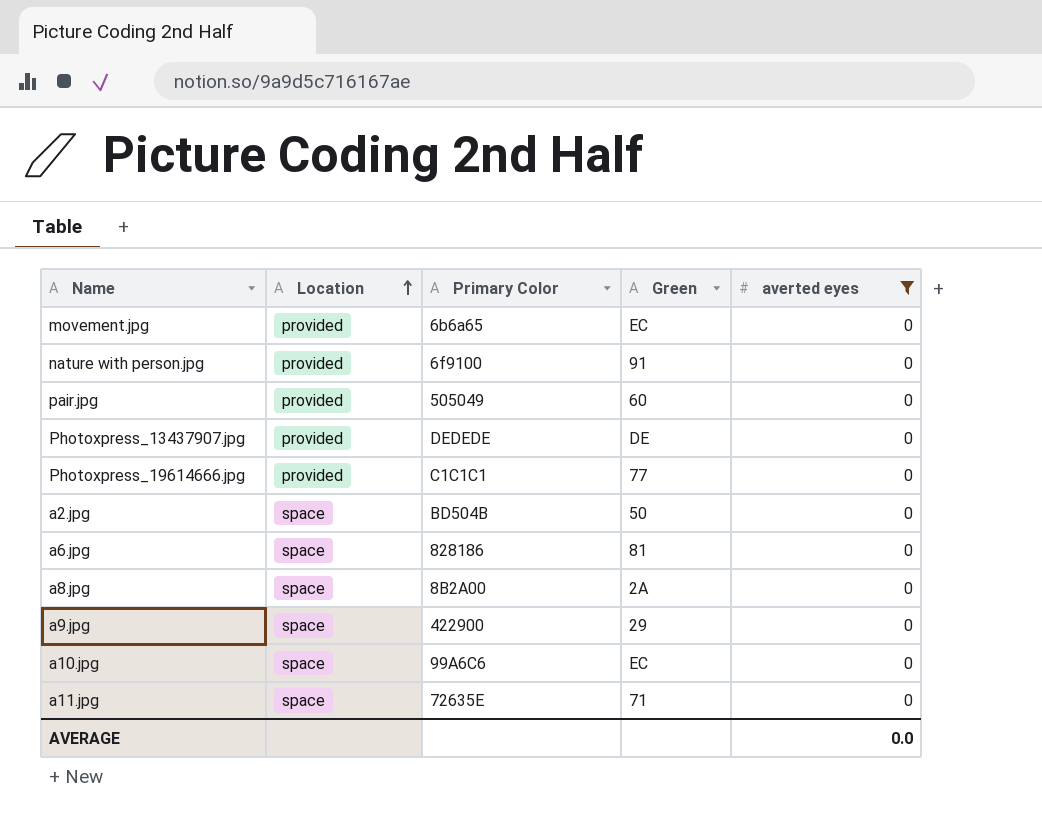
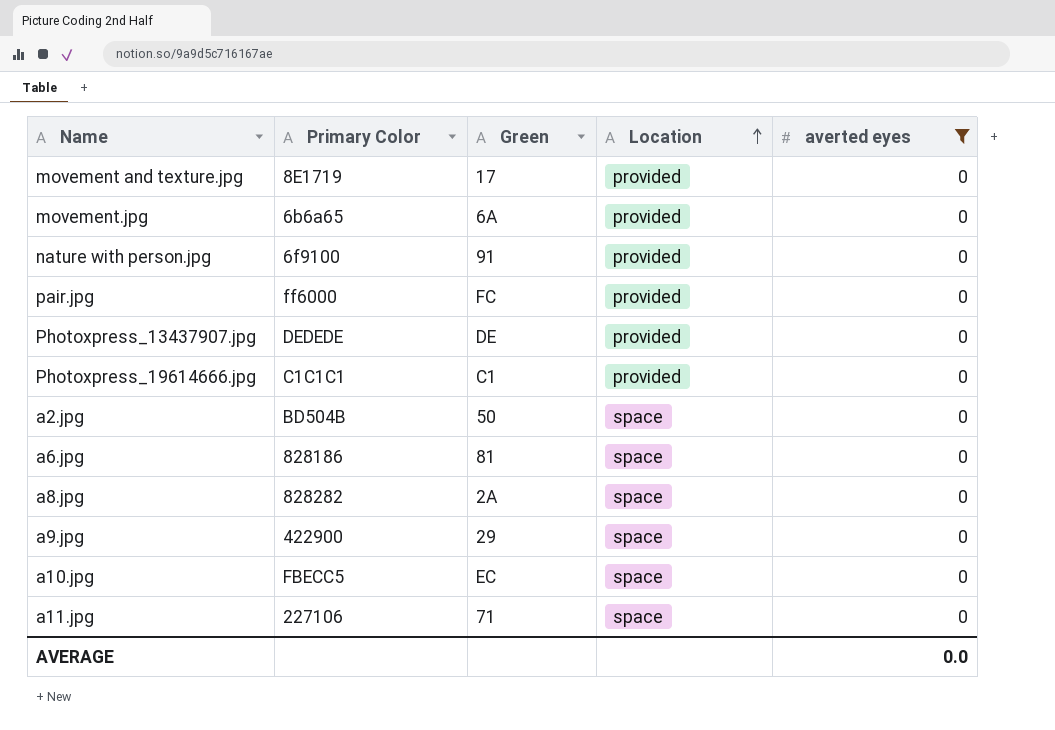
column Location | position: 2 -> 4
row movement and texture.jpg: none -> 8E1719 | 17 | provided | 0
movement.jpg | Green: EC -> 6A
pair.jpg | Primary Color: 505049 -> ff6000
pair.jpg | Green: 60 -> FC
Photoxpress_19614666.jpg | Green: 77 -> C1
a8.jpg | Primary Color: 8B2A00 -> 828282
a10.jpg | Primary Color: 99A6C6 -> FBECC5
a11.jpg | Primary Color: 72635E -> 227106

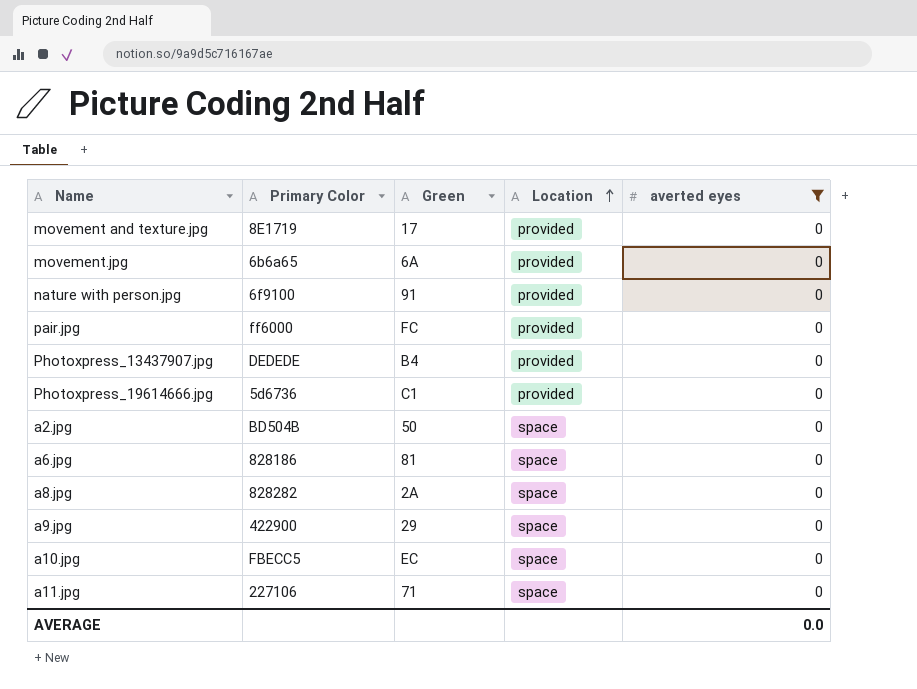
Photoxpress_13437907.jpg | Green: DE -> B4
Photoxpress_19614666.jpg | Primary Color: C1C1C1 -> 5d6736

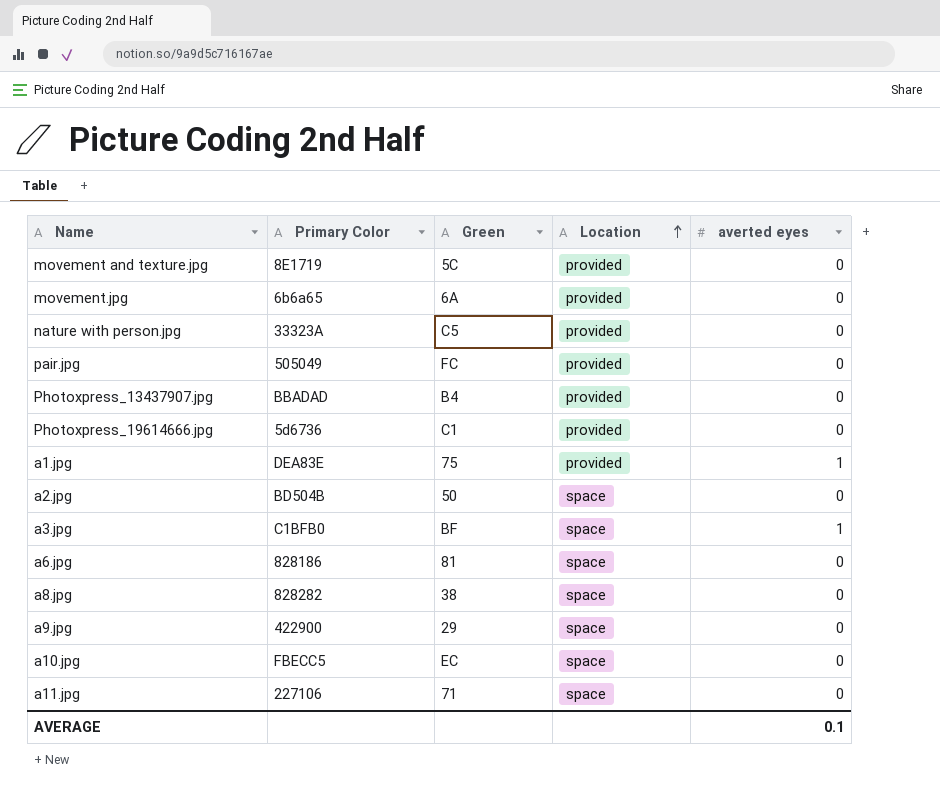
filter: averted eyes = 0 -> none
movement and texture.jpg | Green: 17 -> 5C
nature with person.jpg | Primary Color: 6f9100 -> 33323A
nature with person.jpg | Green: 91 -> C5
pair.jpg | Primary Color: ff6000 -> 505049
Photoxpress_13437907.jpg | Primary Color: DEDEDE -> BBADAD
a8.jpg | Green: 2A -> 38
AVERAGE | averted eyes: 0.0 -> 0.1

